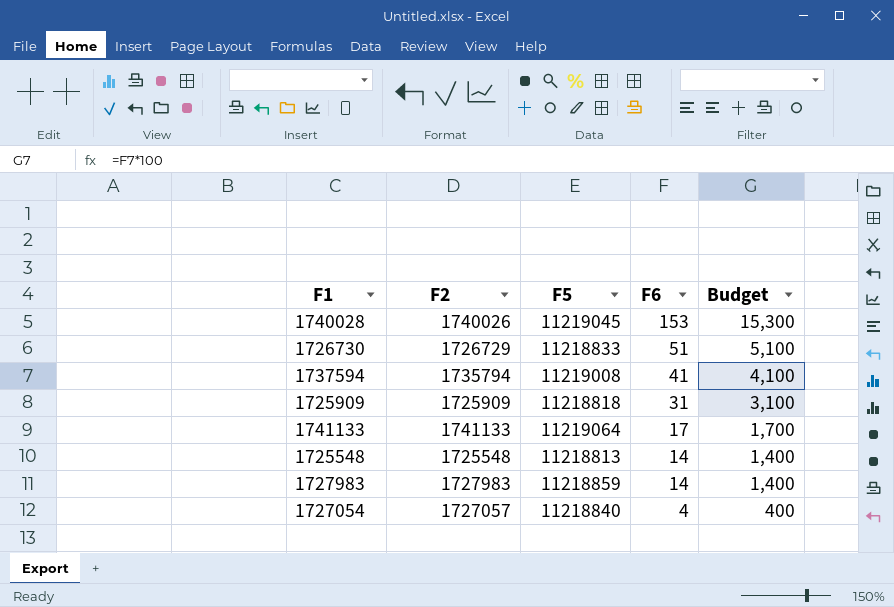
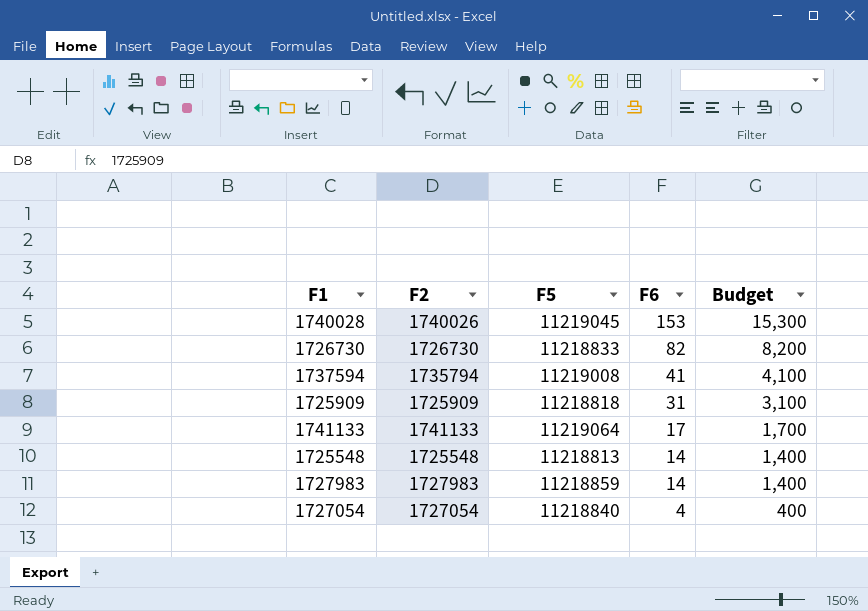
1726730 | F2: 1726729 -> 1726730
1726730 | F6: 51 -> 82
1726730 | Budget: 5,100 -> 8,200
1727054 | F2: 1727057 -> 1727054

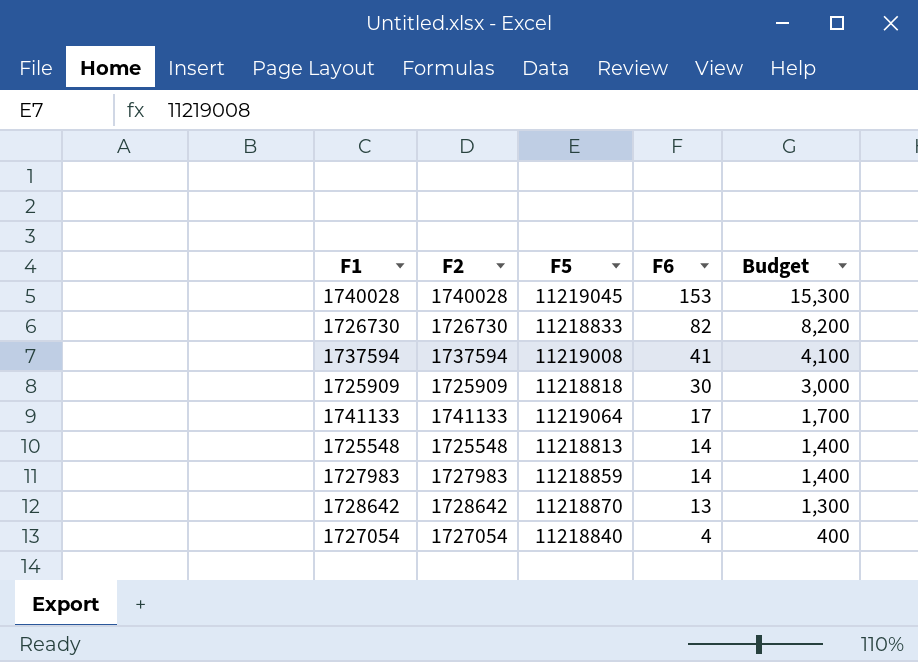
1740028 | F2: 1740026 -> 1740028
1737594 | F2: 1735794 -> 1737594
1725909 | F6: 31 -> 30
1725909 | Budget: 3,100 -> 3,000
row 1728642: none -> 1728642 | 11218870 | 13 | 1,300

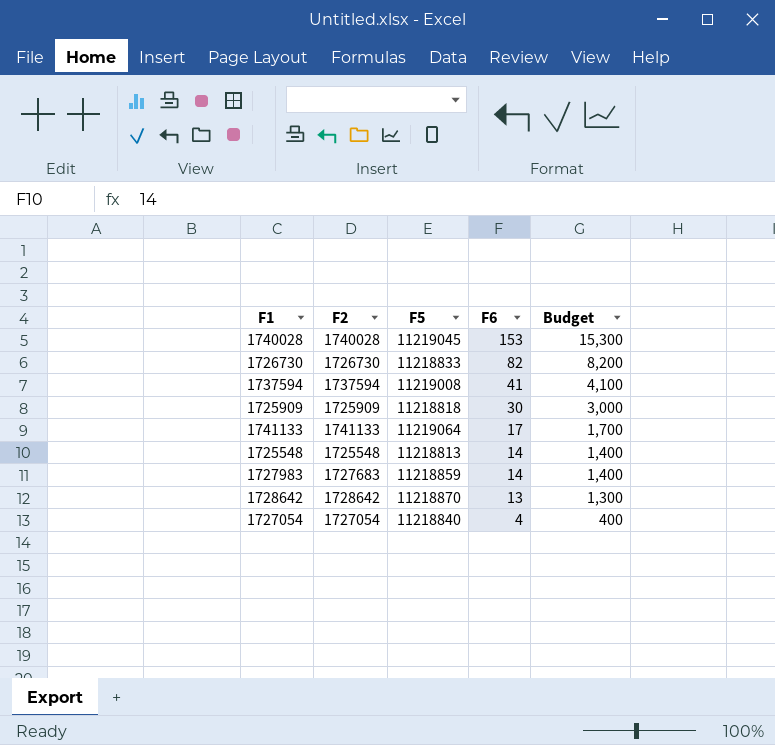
1727983 | F2: 1727983 -> 1727683

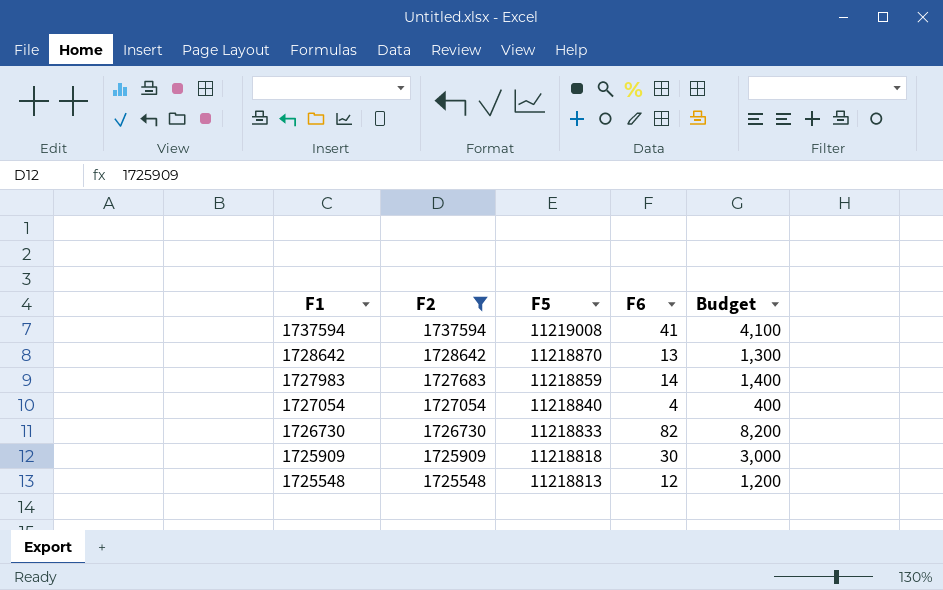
filter: none -> F2 <= 1737594
row order: F6 descending -> F1 descending
1725548 | F6: 14 -> 12
1725548 | Budget: 1,400 -> 1,200

